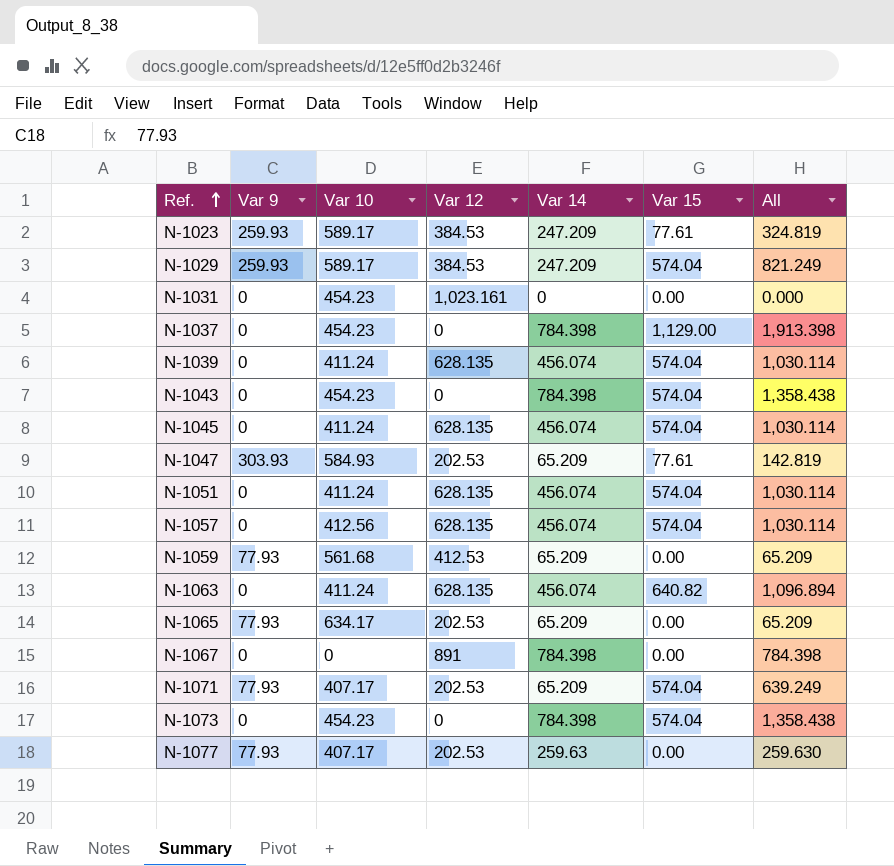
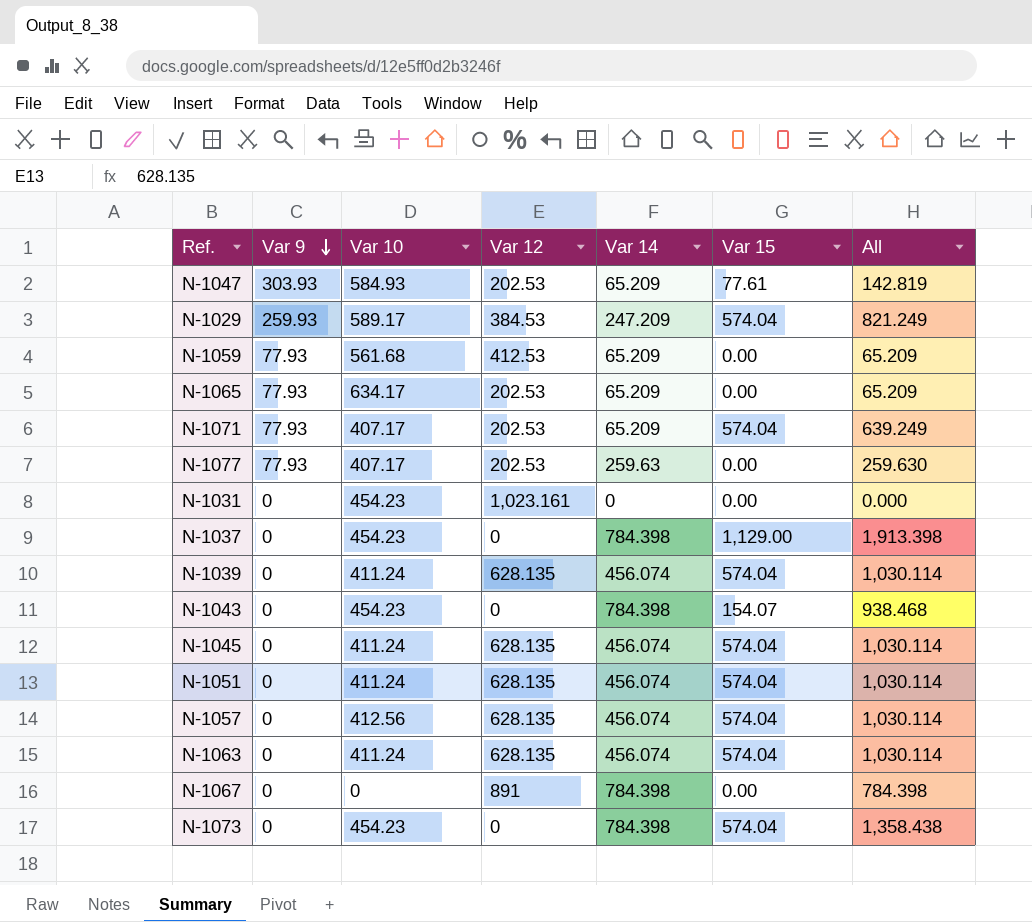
row order: Ref. ascending -> Var 9 descending
row N-1023: 259.93 | 589.17 | 384.53 | 247.209 | 77.61 | 324.819 -> none
N-1043 | Var 15: 574.04 -> 154.07
N-1043 | All: 1,358.438 -> 938.468
N-1063 | Var 15: 640.82 -> 574.04
N-1063 | All: 1,096.894 -> 1,030.114

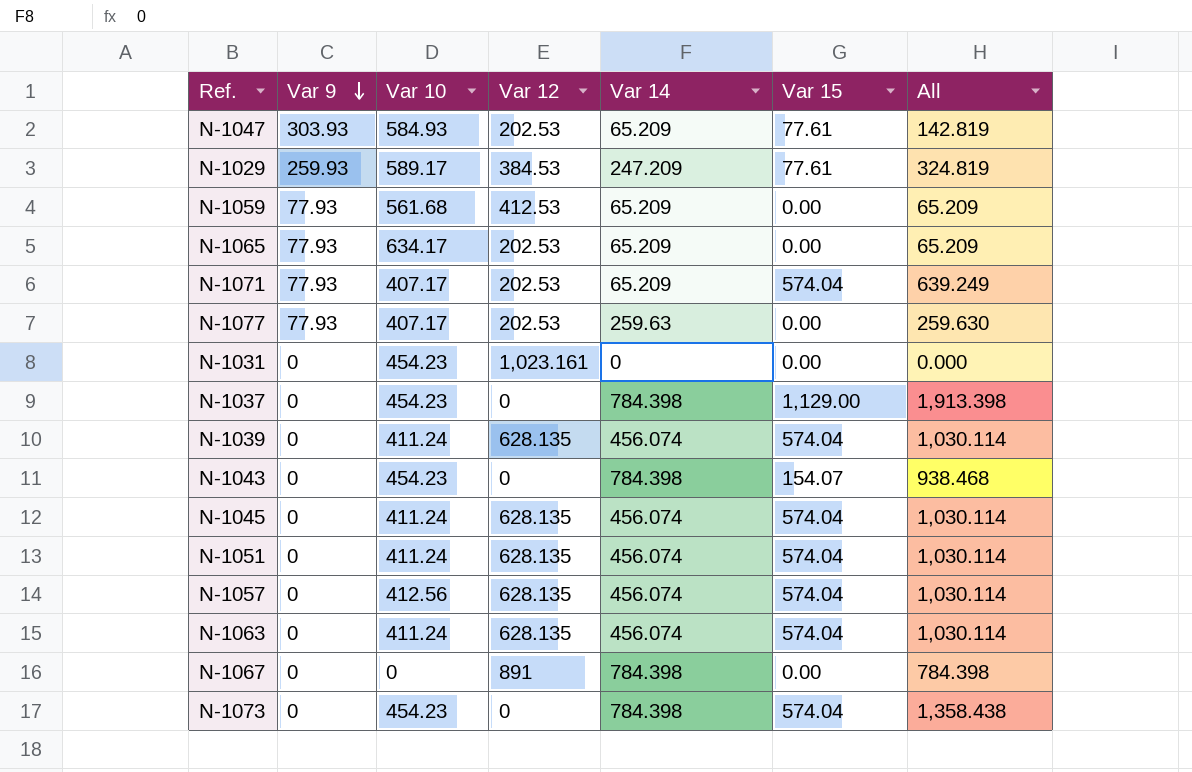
N-1029 | Var 15: 574.04 -> 77.61
N-1029 | All: 821.249 -> 324.819

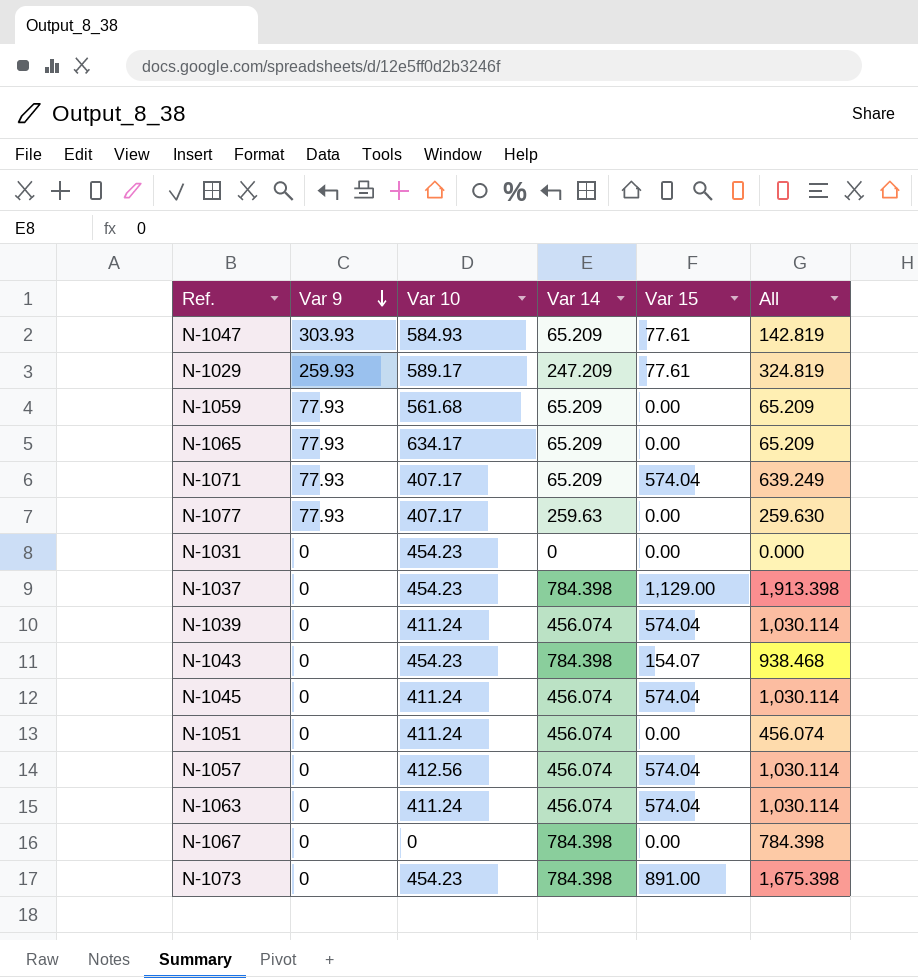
column Var 12 | position: 4 -> none
N-1051 | Var 15: 574.04 -> 0.00
N-1051 | All: 1,030.114 -> 456.074
N-1073 | Var 15: 574.04 -> 891.00
N-1073 | All: 1,358.438 -> 1,675.398

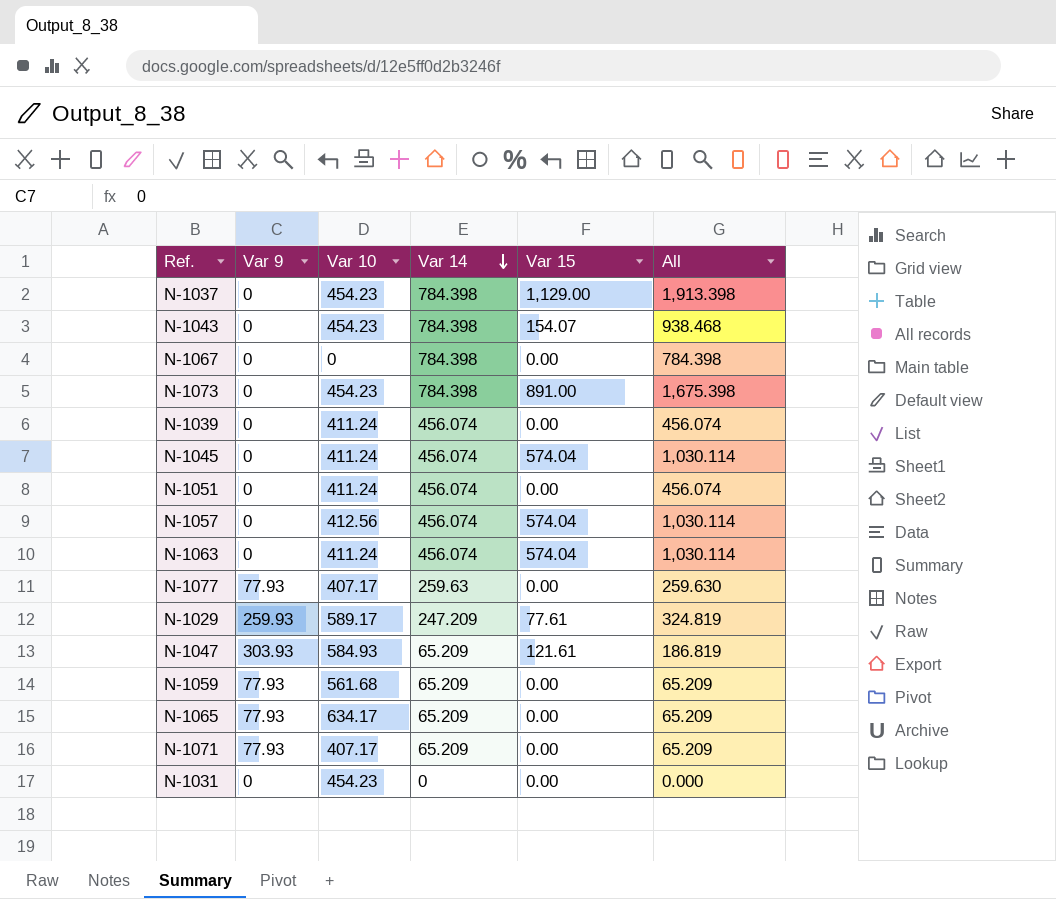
row order: Var 9 descending -> Var 14 descending
N-1039 | Var 15: 574.04 -> 0.00
N-1039 | All: 1,030.114 -> 456.074
N-1047 | Var 15: 77.61 -> 121.61
N-1047 | All: 142.819 -> 186.819
N-1071 | Var 15: 574.04 -> 0.00
N-1071 | All: 639.249 -> 65.209

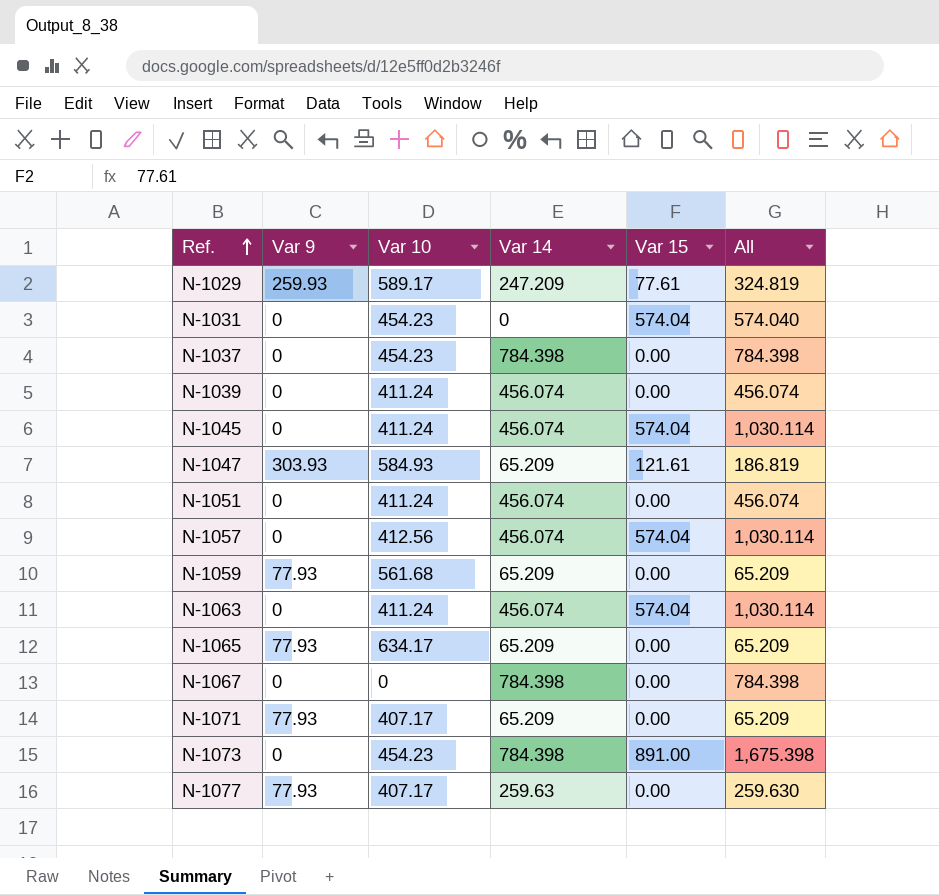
row order: Var 14 descending -> Ref. ascending
row N-1043: 0 | 454.23 | 784.398 | 154.07 | 938.468 -> none
N-1031 | Var 15: 0.00 -> 574.04
N-1031 | All: 0.000 -> 574.040
N-1037 | Var 15: 1,129.00 -> 0.00
N-1037 | All: 1,913.398 -> 784.398

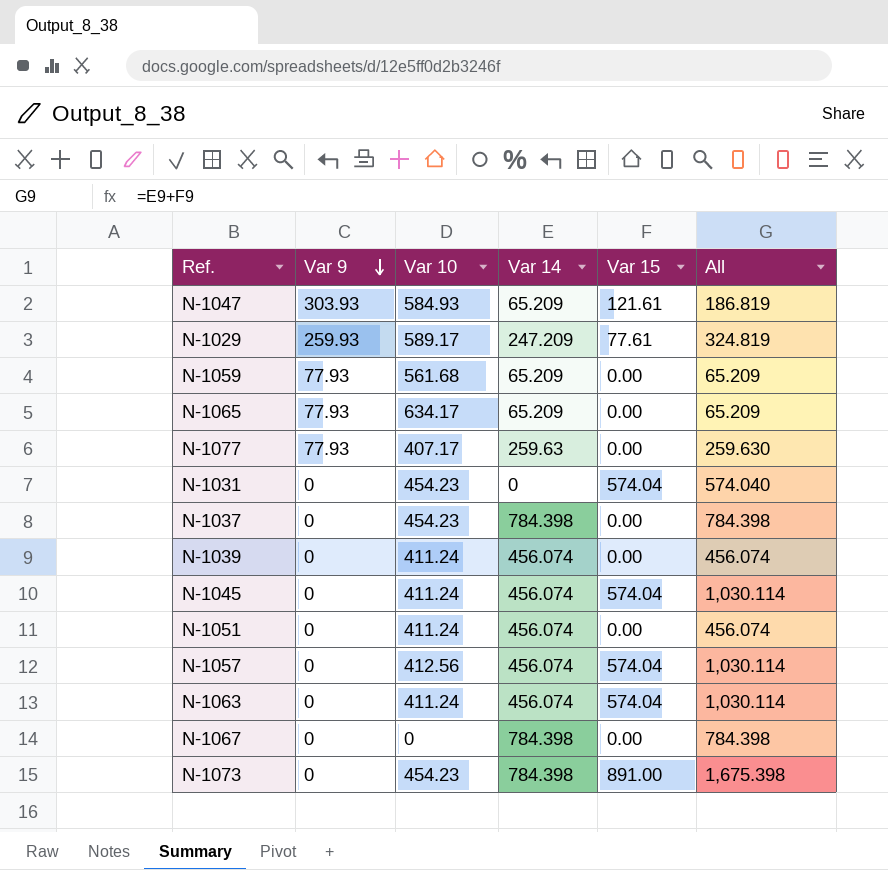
row order: Ref. ascending -> Var 9 descending
row N-1071: 77.93 | 407.17 | 65.209 | 0.00 | 65.209 -> none

